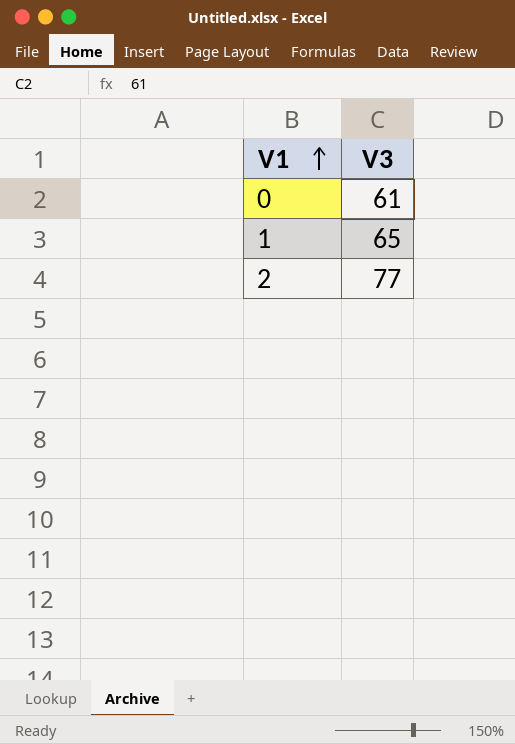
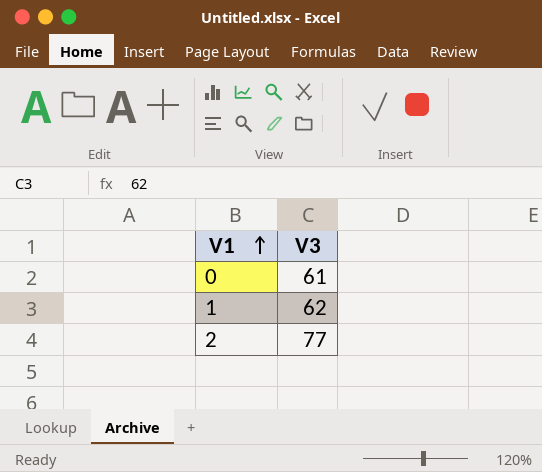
1 | V3: 65 -> 62

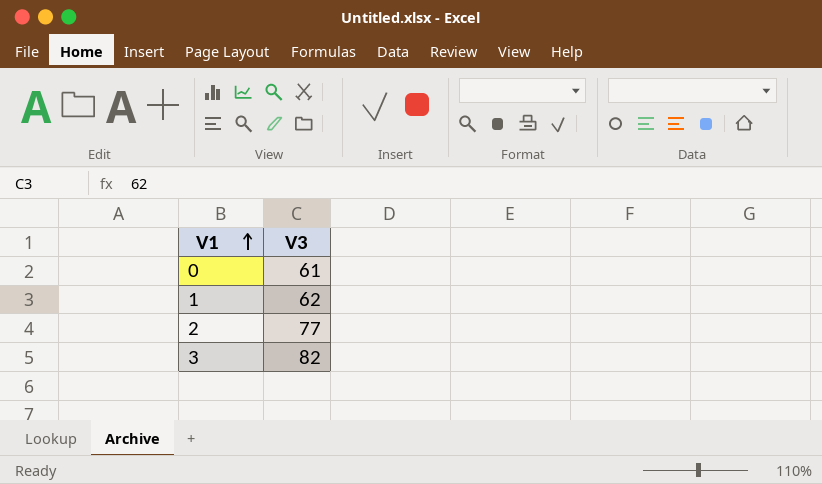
row 3: none -> 82

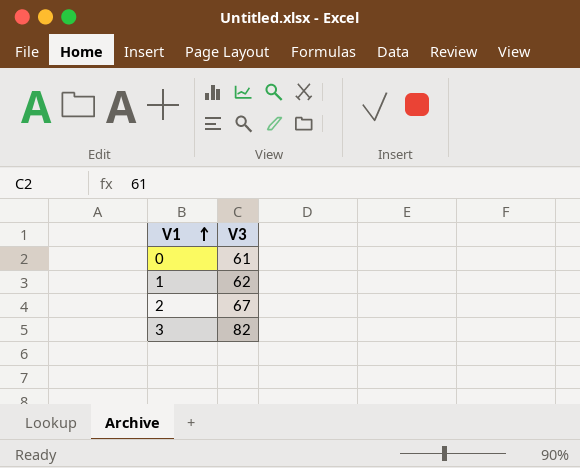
2 | V3: 77 -> 67

